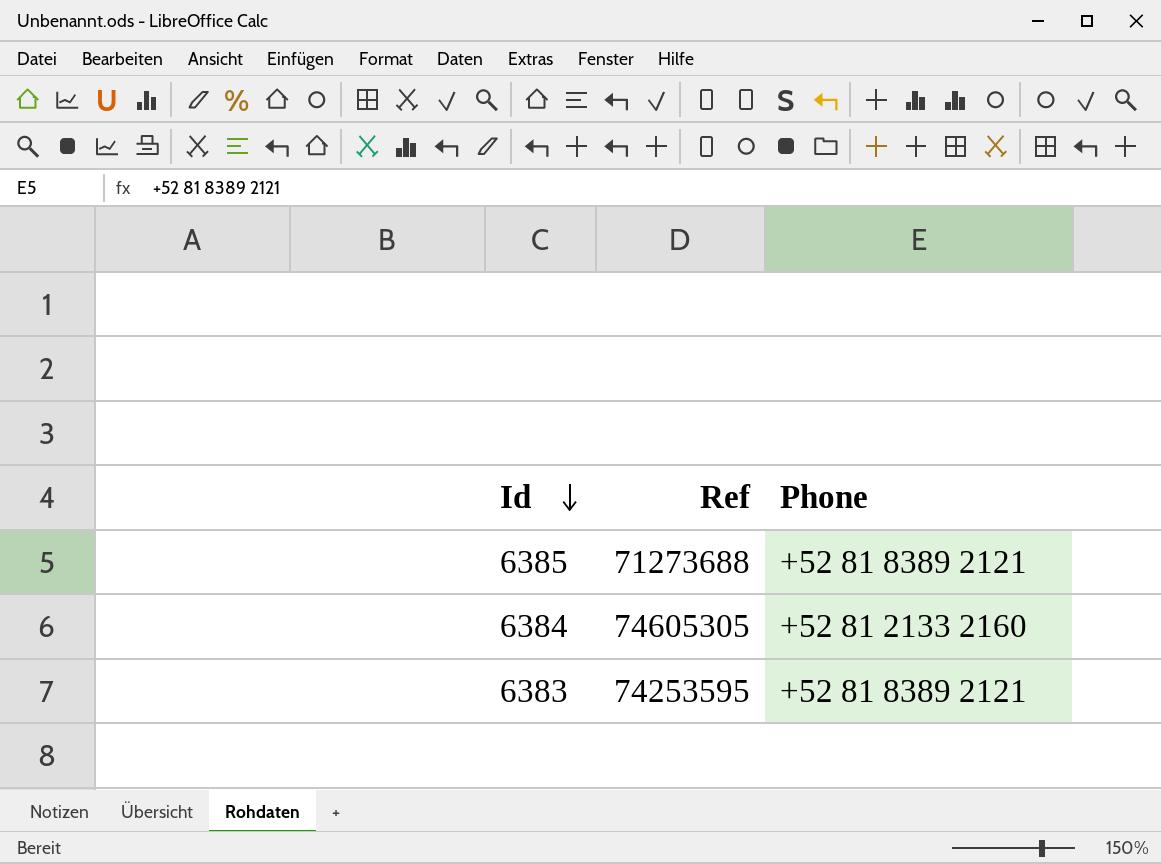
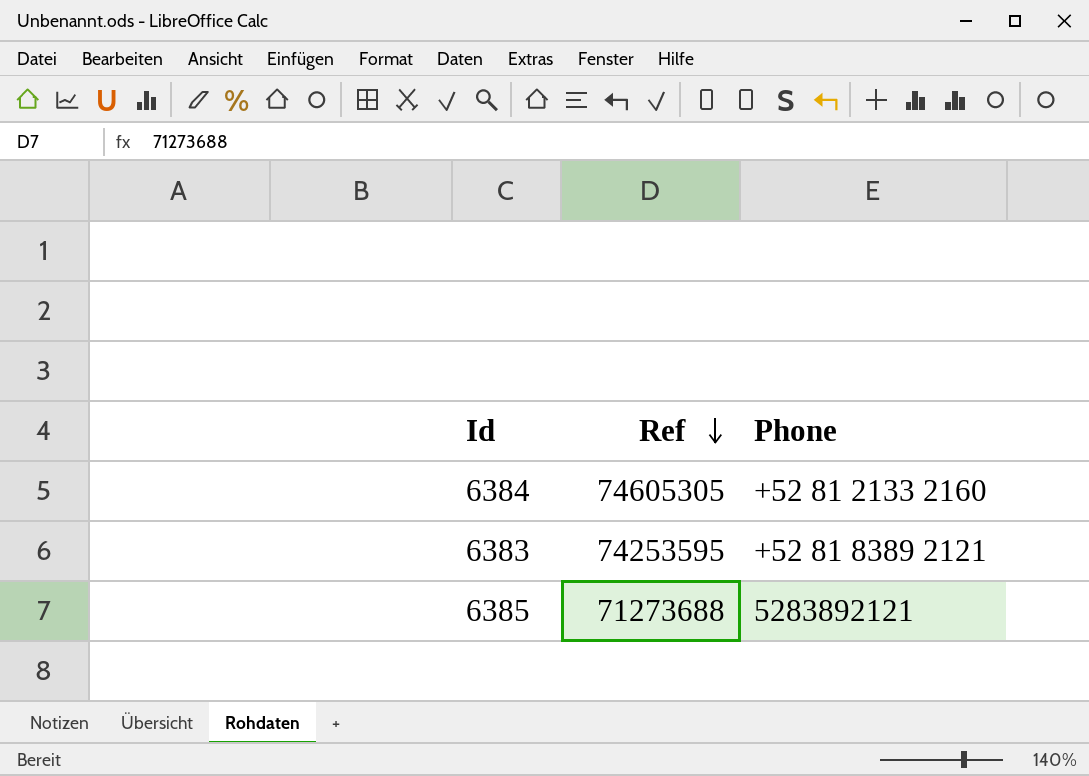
row order: Id descending -> Ref descending
6385 | Phone: +52 81 8389 2121 -> 5283892121

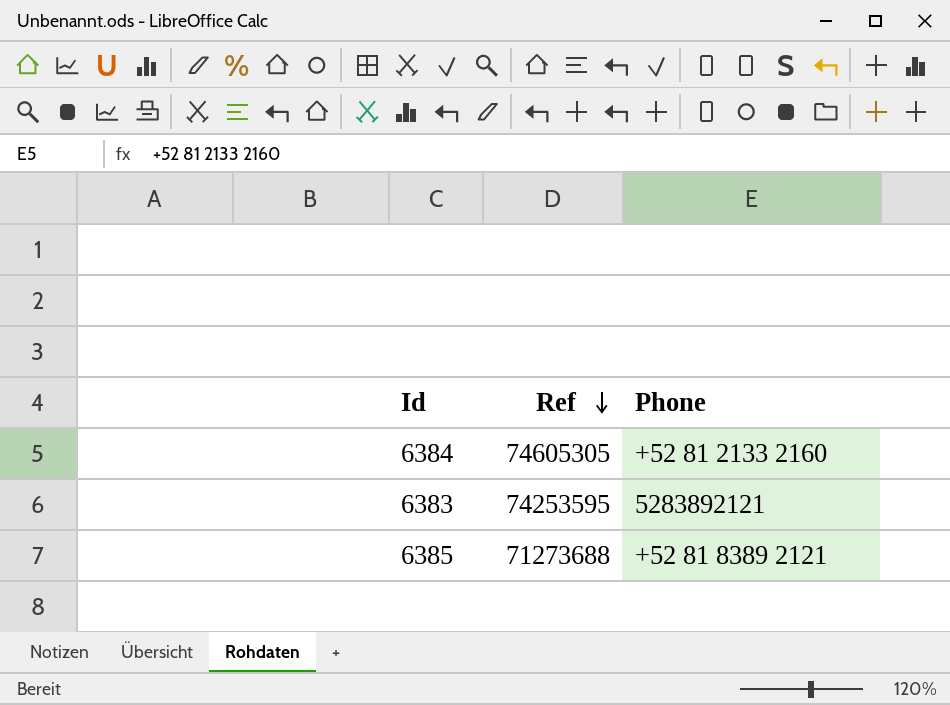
6383 | Phone: +52 81 8389 2121 -> 5283892121
6385 | Phone: 5283892121 -> +52 81 8389 2121

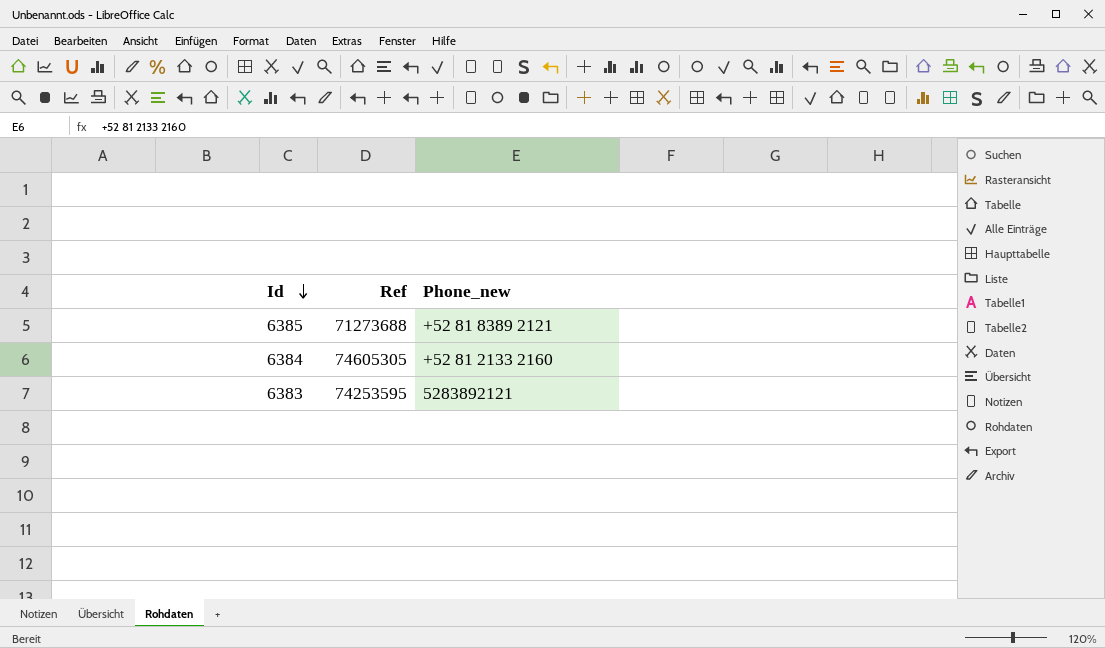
row order: Ref descending -> Id descending
column name: Phone -> Phone_new

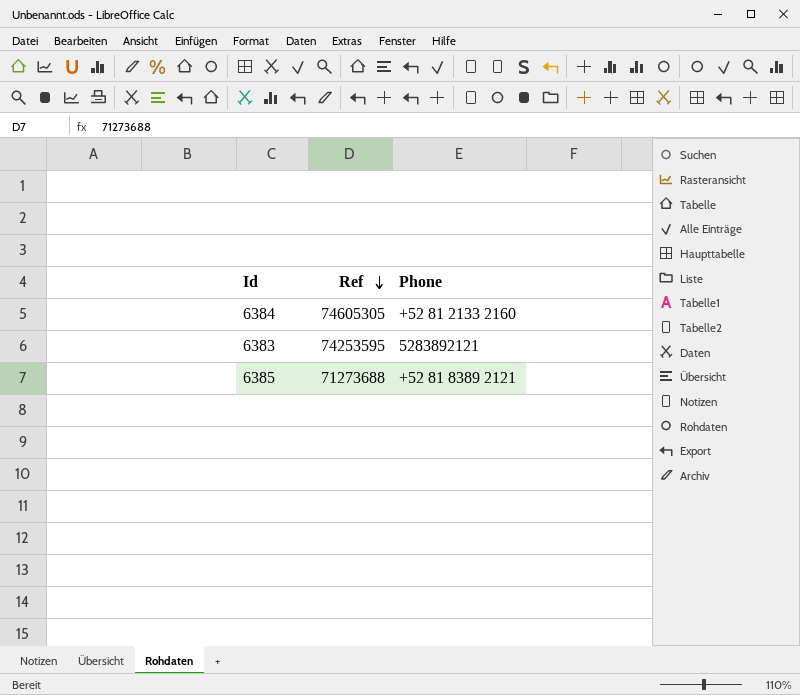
row order: Id descending -> Ref descending
column name: Phone_new -> Phone

